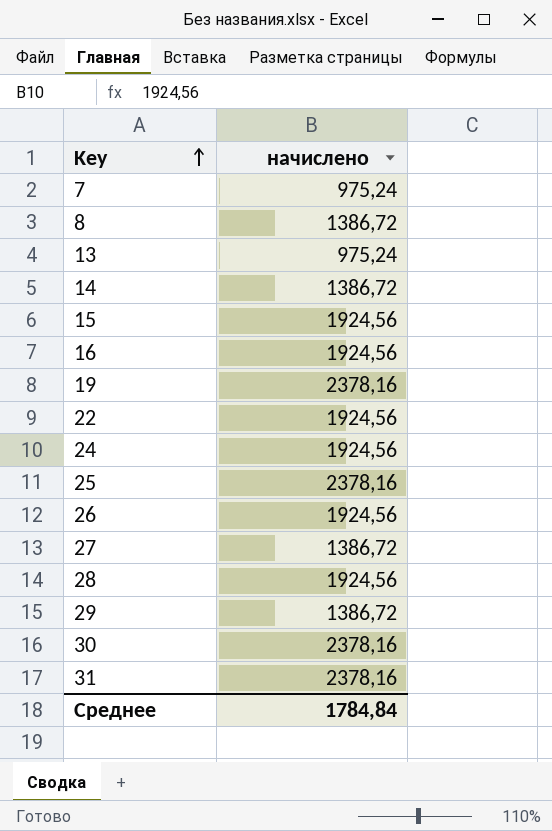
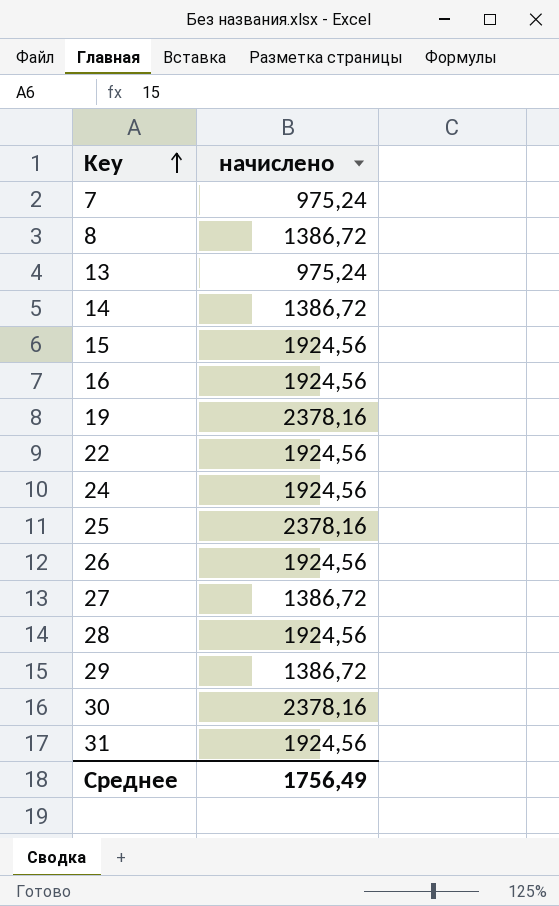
31 | начислено: 2378,16 -> 1924,56
Среднее | начислено: 1784,84 -> 1756,49

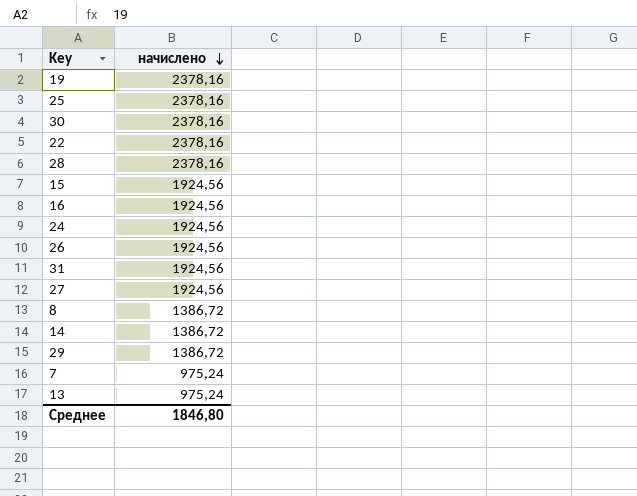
row order: Key ascending -> начислено descending
22 | начислено: 1924,56 -> 2378,16
28 | начислено: 1924,56 -> 2378,16
27 | начислено: 1386,72 -> 1924,56
Среднее | начислено: 1756,49 -> 1846,80

